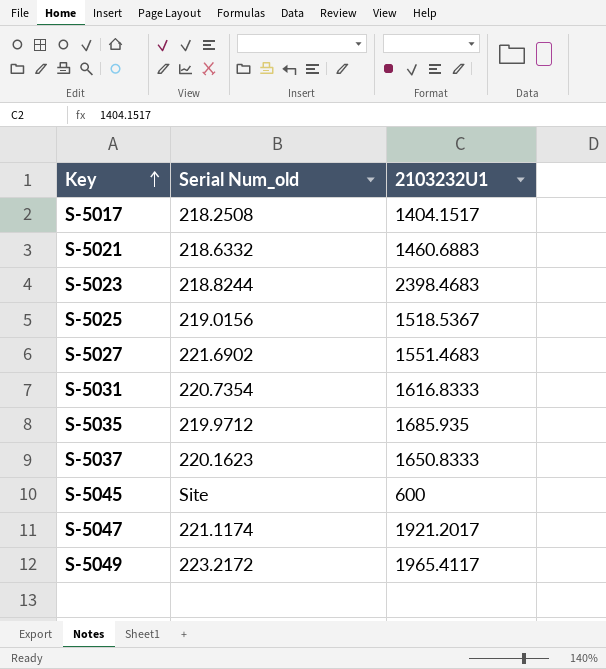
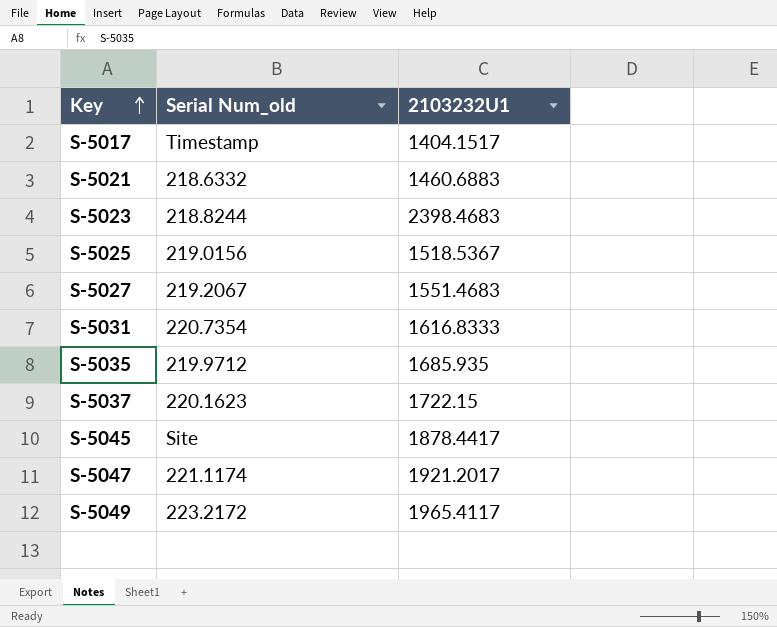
S-5017 | Serial Num_old: 218.2508 -> Timestamp
S-5027 | Serial Num_old: 221.6902 -> 219.2067
S-5037 | 2103232U1: 1650.8333 -> 1722.15
S-5045 | 2103232U1: 600 -> 1878.4417

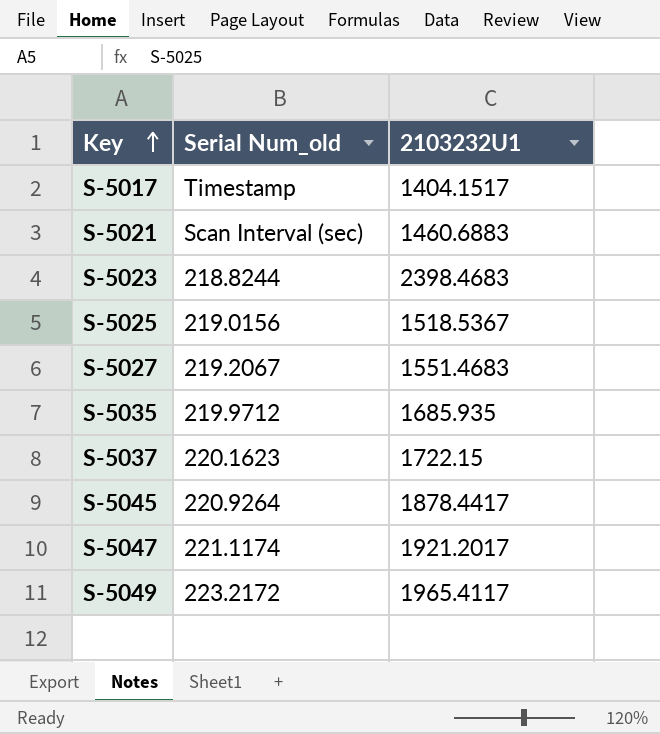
row S-5031: 220.7354 | 1616.8333 -> none
S-5021 | Serial Num_old: 218.6332 -> Scan Interval (sec)
S-5045 | Serial Num_old: Site -> 220.9264

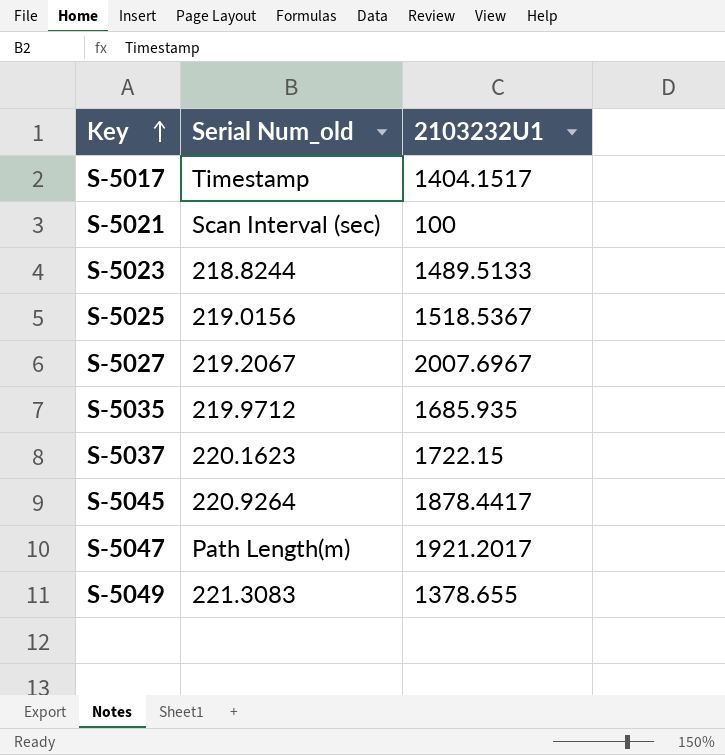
S-5021 | 2103232U1: 1460.6883 -> 100
S-5023 | 2103232U1: 2398.4683 -> 1489.5133
S-5027 | 2103232U1: 1551.4683 -> 2007.6967
S-5047 | Serial Num_old: 221.1174 -> Path Length(m)
S-5049 | Serial Num_old: 223.2172 -> 221.3083
S-5049 | 2103232U1: 1965.4117 -> 1378.655

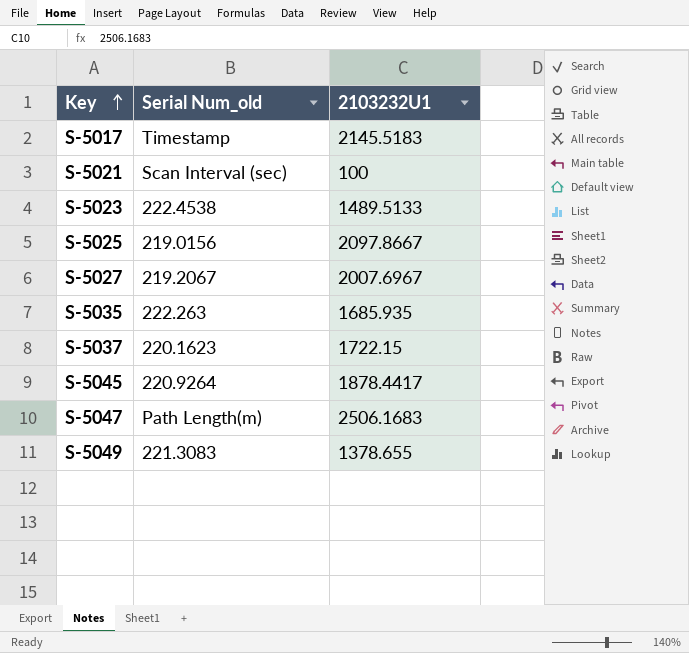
S-5017 | 2103232U1: 1404.1517 -> 2145.5183
S-5023 | Serial Num_old: 218.8244 -> 222.4538
S-5025 | 2103232U1: 1518.5367 -> 2097.8667
S-5035 | Serial Num_old: 219.9712 -> 222.263
S-5047 | 2103232U1: 1921.2017 -> 2506.1683

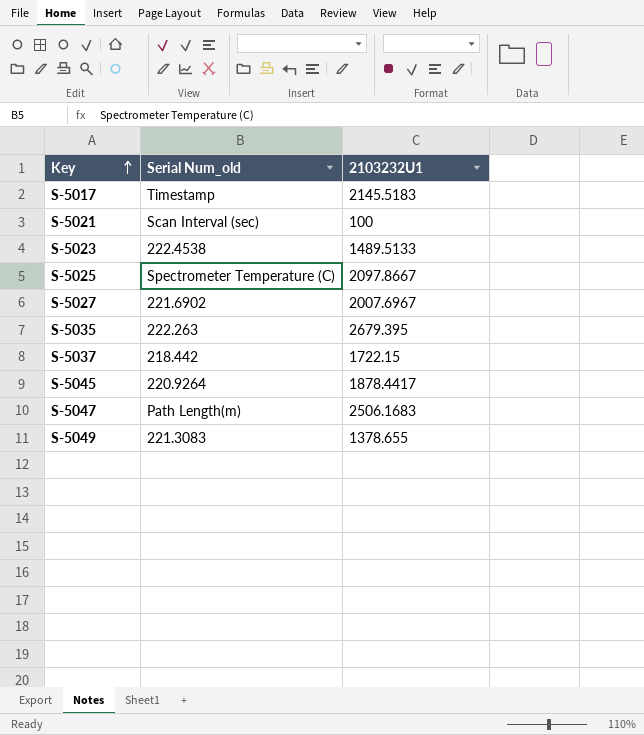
S-5025 | Serial Num_old: 219.0156 -> Spectrometer Temperature (C)
S-5027 | Serial Num_old: 219.2067 -> 221.6902
S-5035 | 2103232U1: 1685.935 -> 2679.395
S-5037 | Serial Num_old: 220.1623 -> 218.442

